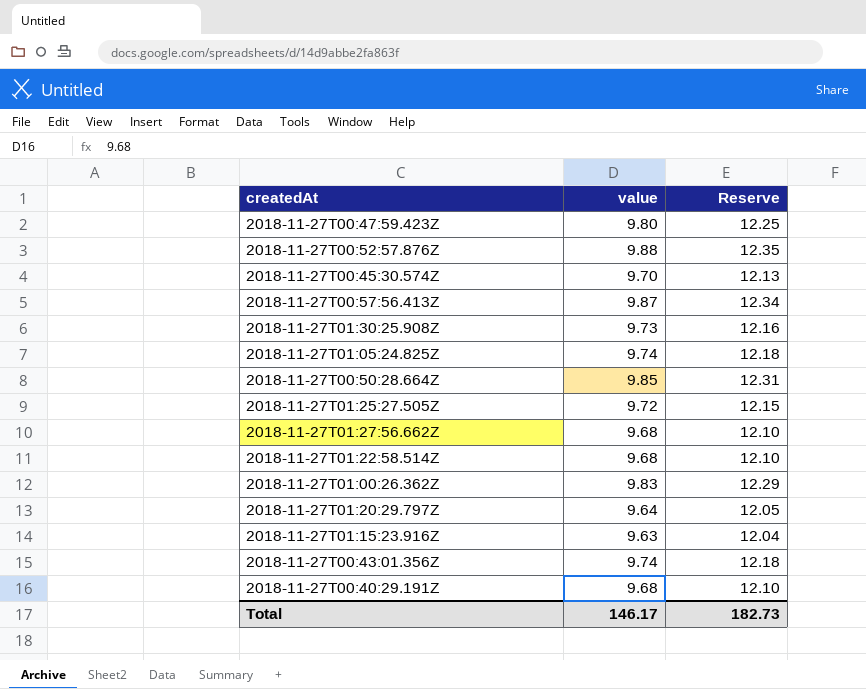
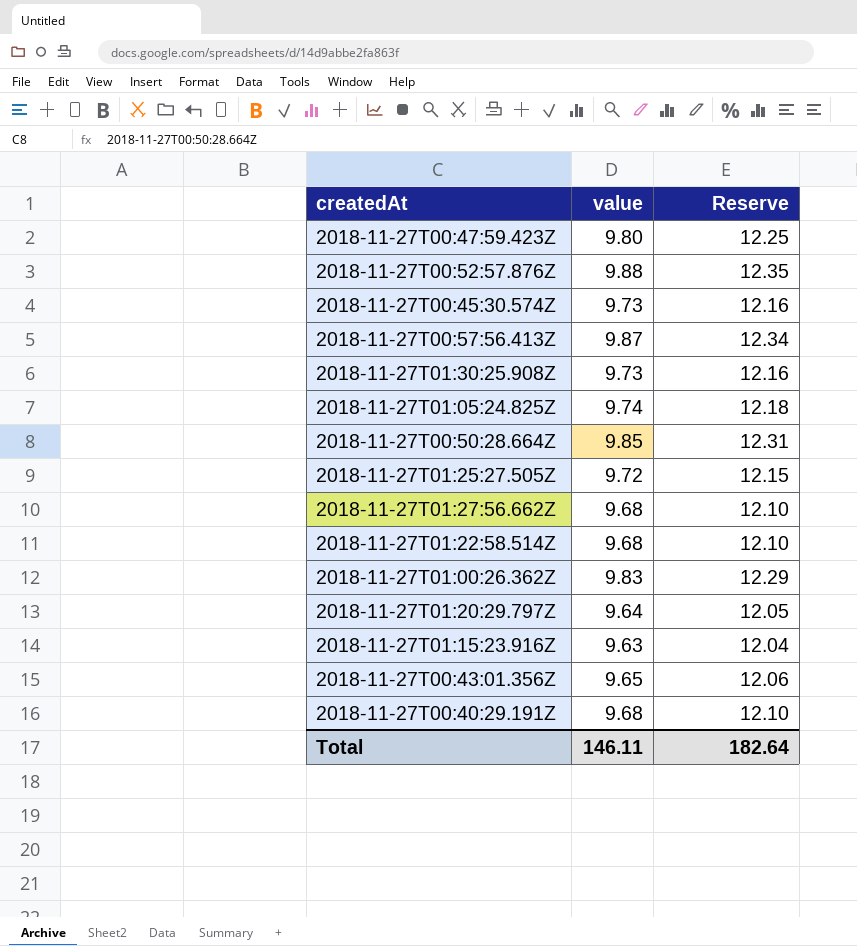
2018-11-27T00:45:30.574Z | value: 9.70 -> 9.73
2018-11-27T00:45:30.574Z | Reserve: 12.13 -> 12.16
2018-11-27T00:43:01.356Z | value: 9.74 -> 9.65
2018-11-27T00:43:01.356Z | Reserve: 12.18 -> 12.06
Total | value: 146.17 -> 146.11
Total | Reserve: 182.73 -> 182.64

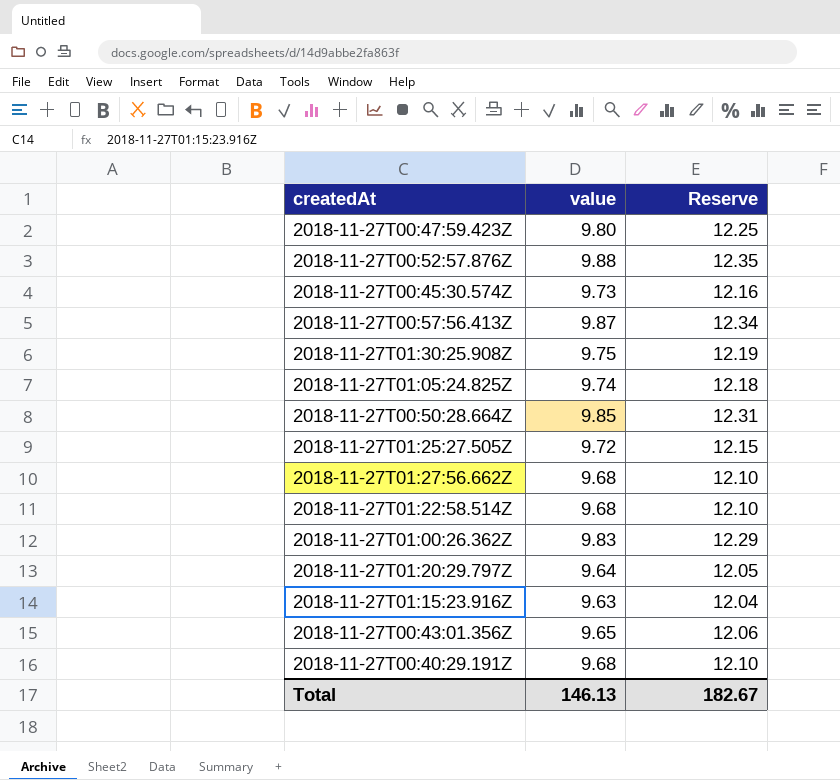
2018-11-27T01:30:25.908Z | value: 9.73 -> 9.75
2018-11-27T01:30:25.908Z | Reserve: 12.16 -> 12.19
Total | value: 146.11 -> 146.13
Total | Reserve: 182.64 -> 182.67

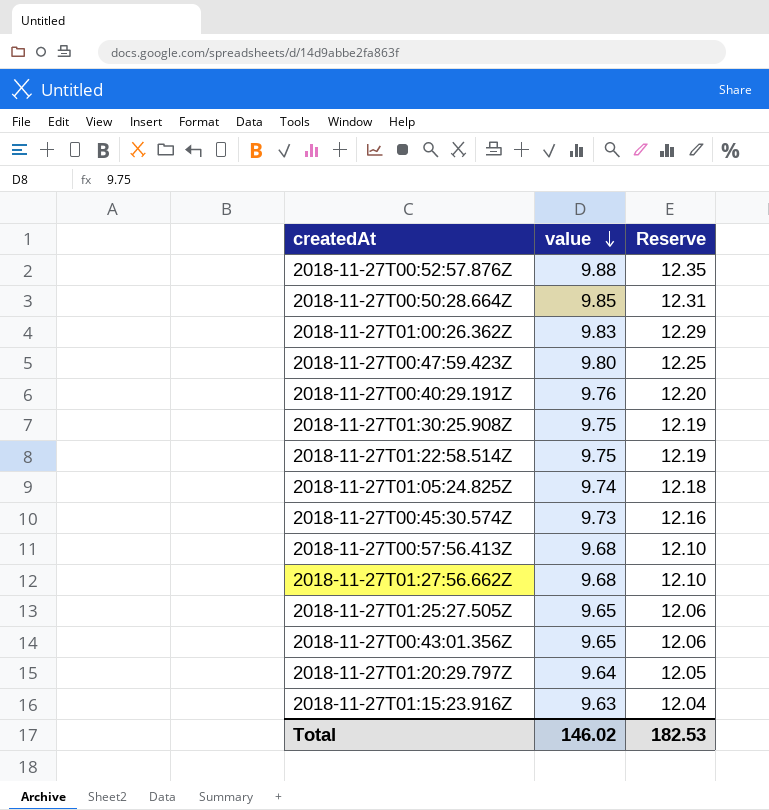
row order: none -> value descending
2018-11-27T00:40:29.191Z | value: 9.68 -> 9.76
2018-11-27T00:40:29.191Z | Reserve: 12.10 -> 12.20
2018-11-27T01:22:58.514Z | value: 9.68 -> 9.75
2018-11-27T01:22:58.514Z | Reserve: 12.10 -> 12.19
2018-11-27T00:57:56.413Z | value: 9.87 -> 9.68
2018-11-27T00:57:56.413Z | Reserve: 12.34 -> 12.10
2018-11-27T01:25:27.505Z | value: 9.72 -> 9.65
2018-11-27T01:25:27.505Z | Reserve: 12.15 -> 12.06
Total | value: 146.13 -> 146.02
Total | Reserve: 182.67 -> 182.53

